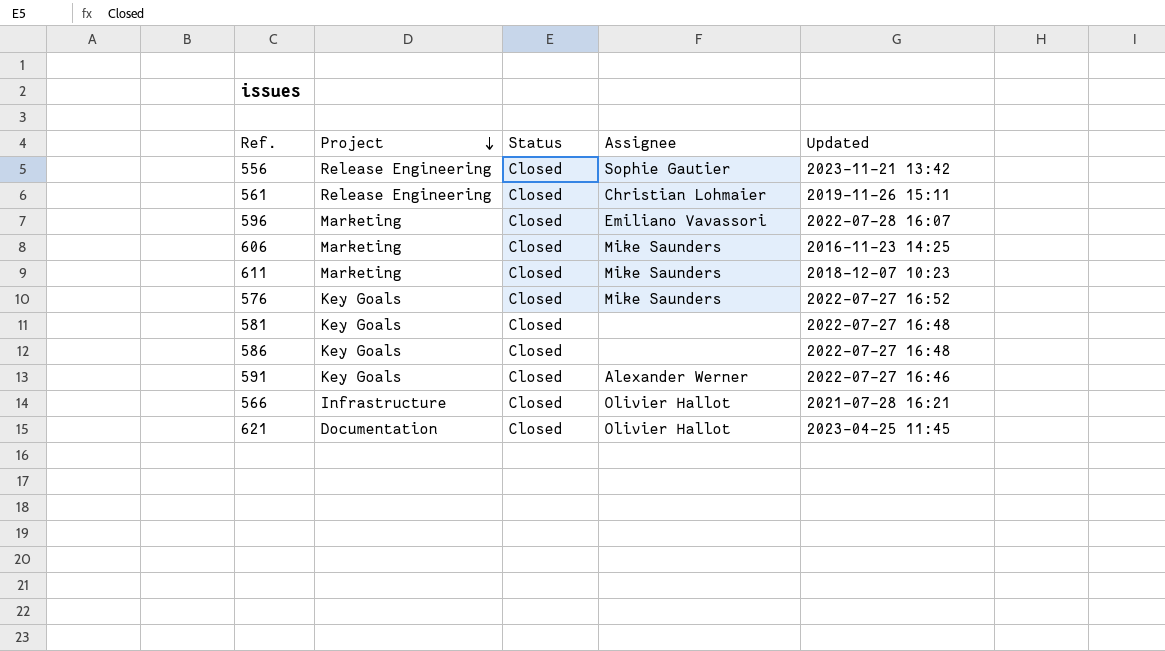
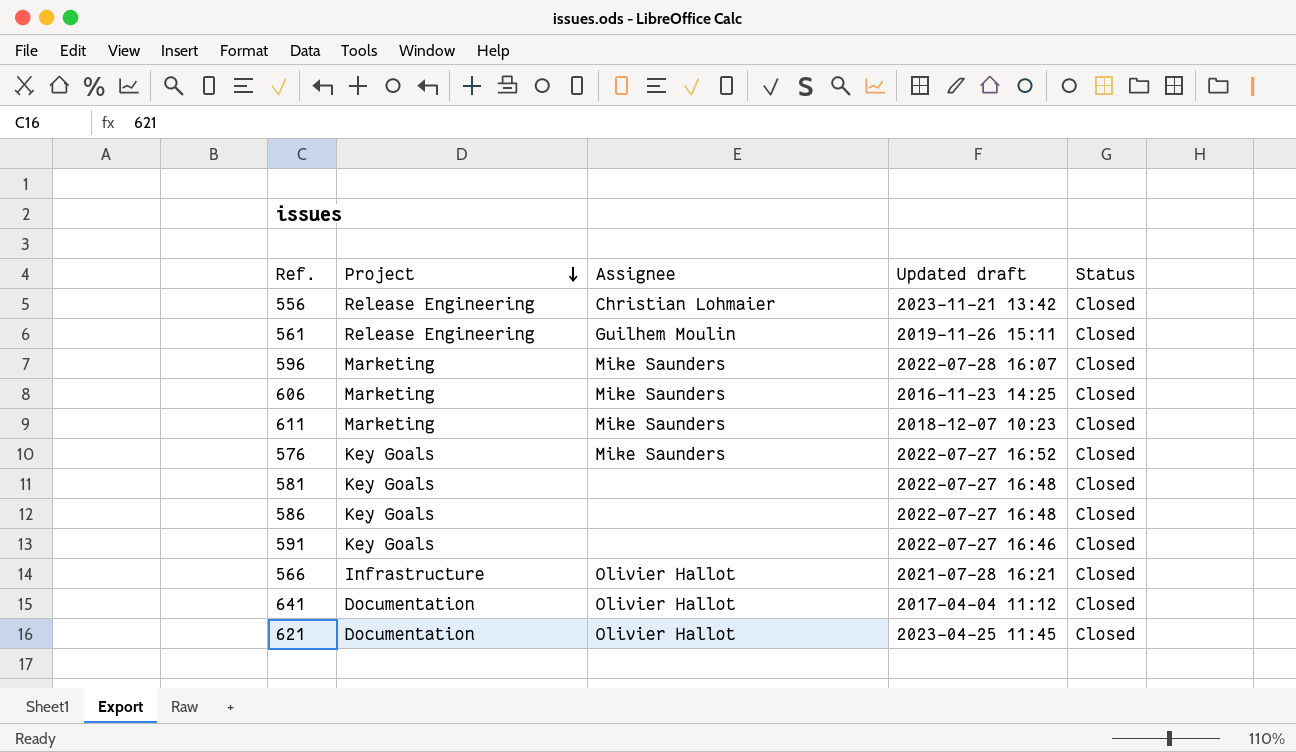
column name: Updated -> Updated draft
column Status | position: 3 -> 5
556 | Assignee: Sophie Gautier -> Christian Lohmaier
561 | Assignee: Christian Lohmaier -> Guilhem Moulin
596 | Assignee: Emiliano Vavassori -> Mike Saunders
591 | Assignee: Alexander Werner -> none
row 641: none -> Documentation | Olivier Hallot | 2017-04-04 11:12 | Closed

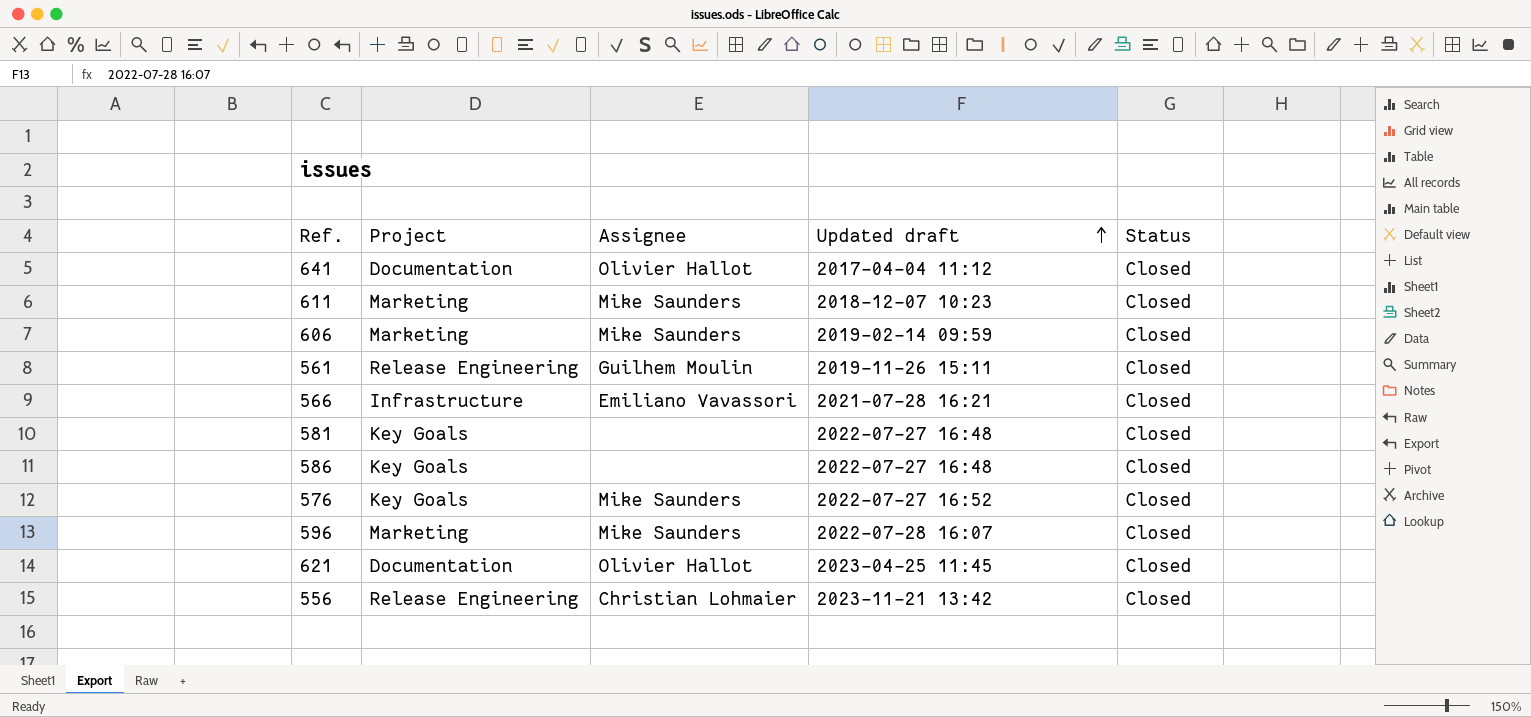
row order: Project descending -> Updated draft ascending
row 591: Key Goals | none | 2022-07-27 16:46 | Closed -> none
606 | Updated draft: 2016-11-23 14:25 -> 2019-02-14 09:59
566 | Assignee: Olivier Hallot -> Emiliano Vavassori

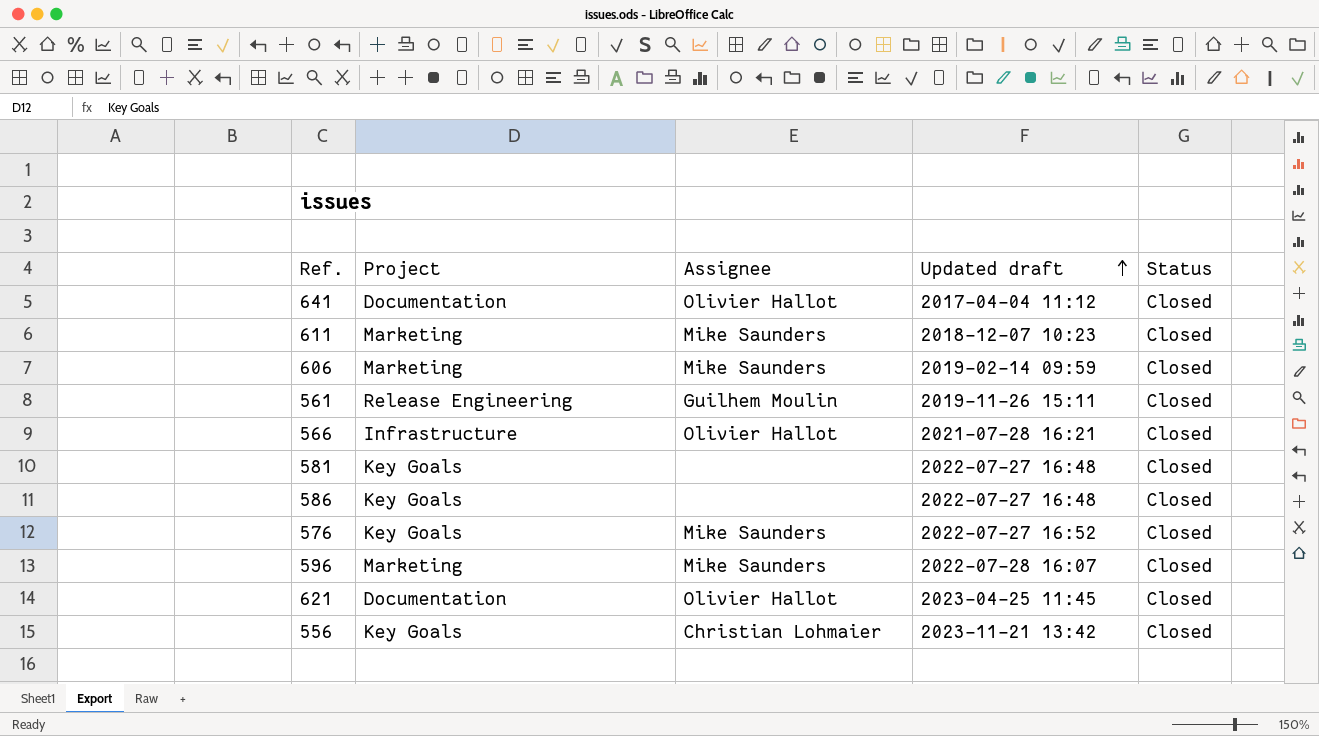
566 | Assignee: Emiliano Vavassori -> Olivier Hallot
556 | Project: Release Engineering -> Key Goals

